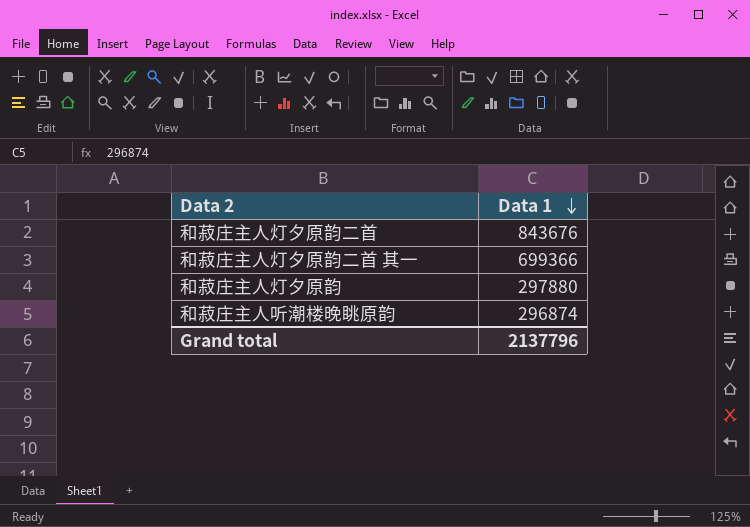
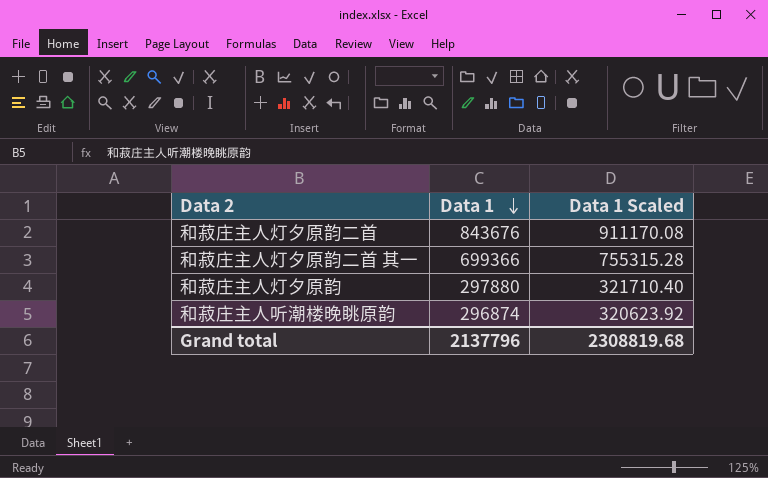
column Data 1 Scaled | formula: none -> [Data 1] * 1.08

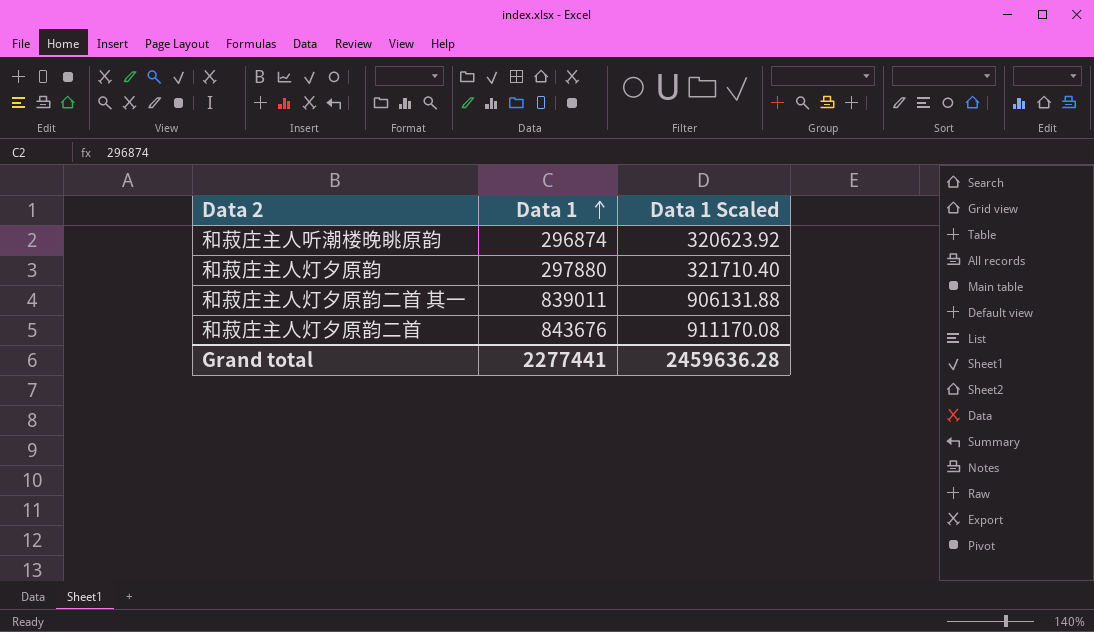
row order: Data 1 descending -> Data 1 ascending
和菽庄主人灯夕原韵二首 其一 | Data 1: 699366 -> 839011
和菽庄主人灯夕原韵二首 其一 | Data 1 Scaled: 755315.28 -> 906131.88
Grand total | Data 1: 2137796 -> 2277441
Grand total | Data 1 Scaled: 2308819.68 -> 2459636.28

